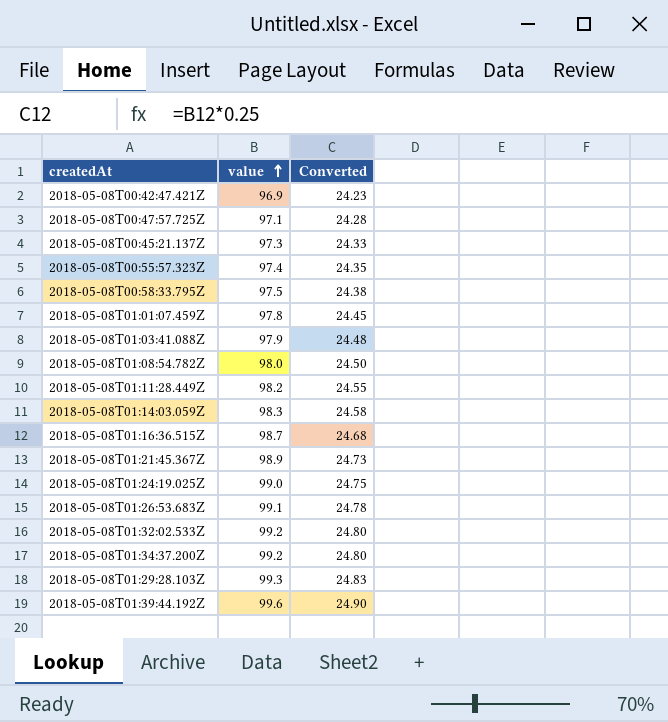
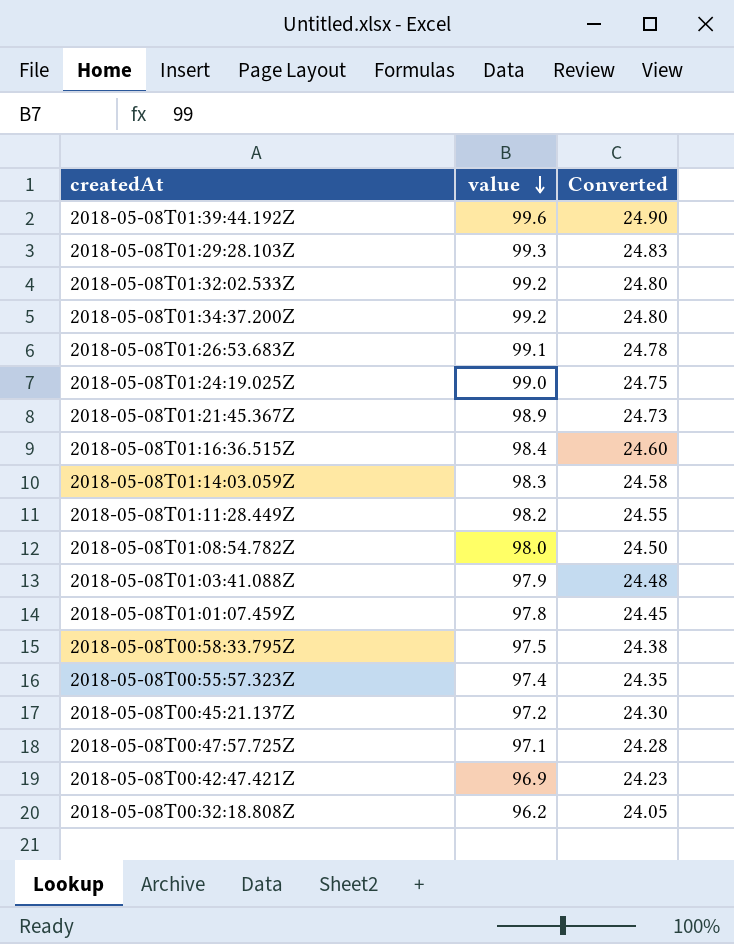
row order: value ascending -> value descending
2018-05-08T01:16:36.515Z | value: 98.7 -> 98.4
2018-05-08T01:16:36.515Z | Converted: 24.68 -> 24.60
2018-05-08T00:45:21.137Z | value: 97.3 -> 97.2
2018-05-08T00:45:21.137Z | Converted: 24.33 -> 24.30
row 2018-05-08T00:32:18.808Z: none -> 96.2 | 24.05

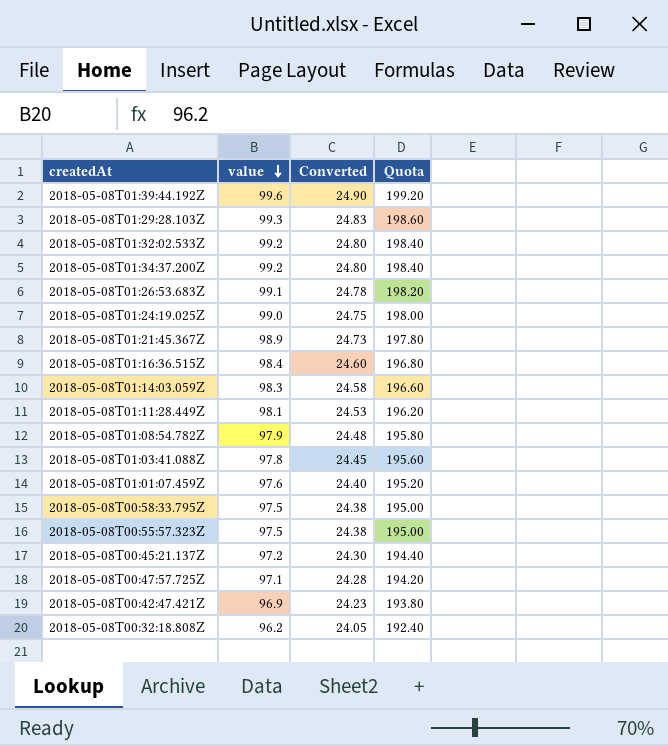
column Quota | formula: none -> [value] * 2
2018-05-08T01:11:28.449Z | value: 98.2 -> 98.1
2018-05-08T01:11:28.449Z | Converted: 24.55 -> 24.53
2018-05-08T01:08:54.782Z | value: 98.0 -> 97.9
2018-05-08T01:08:54.782Z | Converted: 24.50 -> 24.48
2018-05-08T01:03:41.088Z | value: 97.9 -> 97.8
2018-05-08T01:03:41.088Z | Converted: 24.48 -> 24.45
2018-05-08T01:01:07.459Z | value: 97.8 -> 97.6
2018-05-08T01:01:07.459Z | Converted: 24.45 -> 24.40
2018-05-08T00:55:57.323Z | value: 97.4 -> 97.5
2018-05-08T00:55:57.323Z | Converted: 24.35 -> 24.38

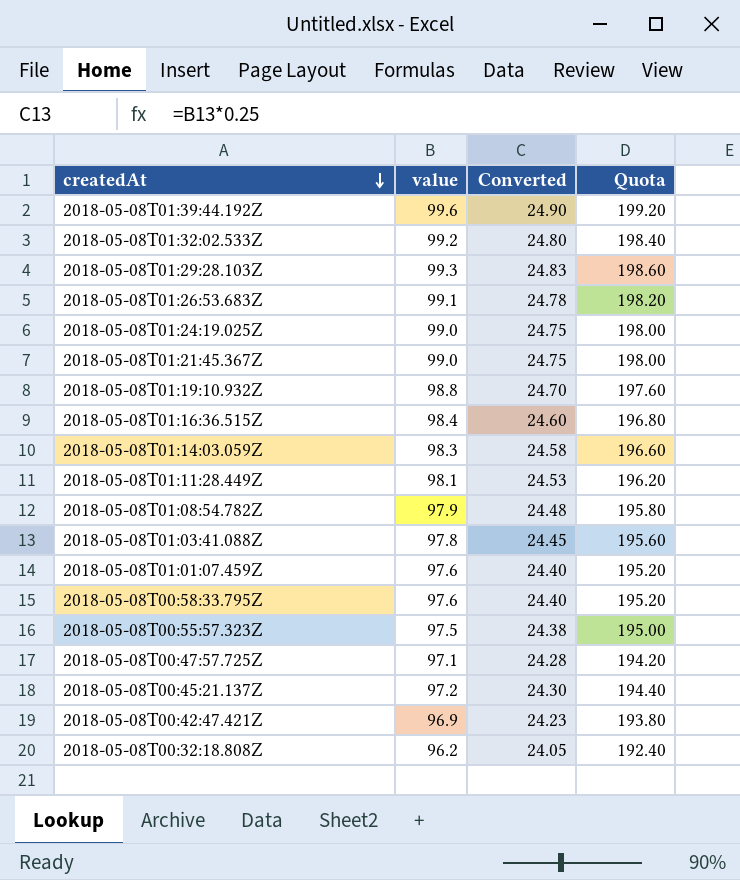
row order: value descending -> createdAt descending
row 2018-05-08T01:34:37.200Z: 99.2 | 24.80 | 198.40 -> none
2018-05-08T01:21:45.367Z | value: 98.9 -> 99.0
2018-05-08T01:21:45.367Z | Converted: 24.73 -> 24.75
2018-05-08T01:21:45.367Z | Quota: 197.80 -> 198.00
row 2018-05-08T01:19:10.932Z: none -> 98.8 | 24.70 | 197.60
2018-05-08T00:58:33.795Z | value: 97.5 -> 97.6
2018-05-08T00:58:33.795Z | Converted: 24.38 -> 24.40
2018-05-08T00:58:33.795Z | Quota: 195.00 -> 195.20

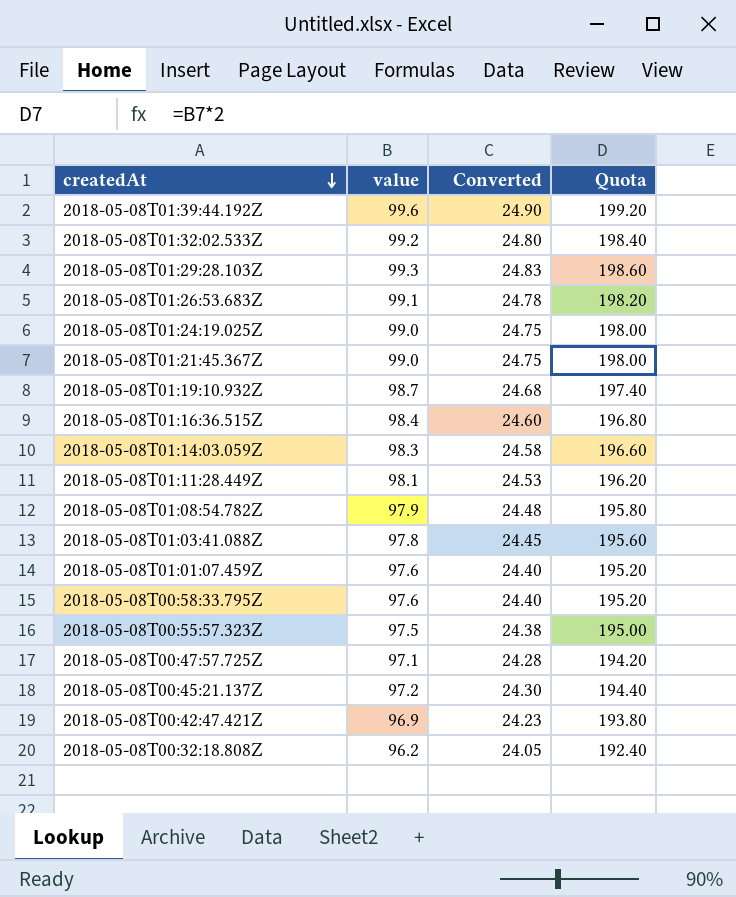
2018-05-08T01:19:10.932Z | value: 98.8 -> 98.7
2018-05-08T01:19:10.932Z | Converted: 24.70 -> 24.68
2018-05-08T01:19:10.932Z | Quota: 197.60 -> 197.40

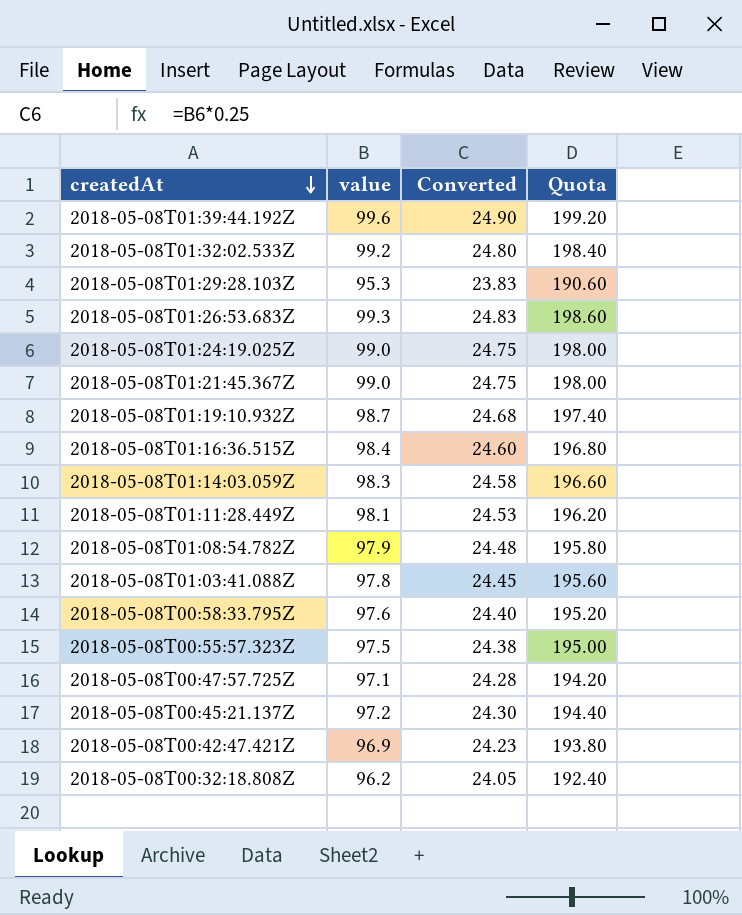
row 2018-05-08T01:01:07.459Z: 97.6 | 24.40 | 195.20 -> none
2018-05-08T01:29:28.103Z | value: 99.3 -> 95.3
2018-05-08T01:29:28.103Z | Converted: 24.83 -> 23.83
2018-05-08T01:29:28.103Z | Quota: 198.60 -> 190.60
2018-05-08T01:26:53.683Z | value: 99.1 -> 99.3
2018-05-08T01:26:53.683Z | Converted: 24.78 -> 24.83
2018-05-08T01:26:53.683Z | Quota: 198.20 -> 198.60

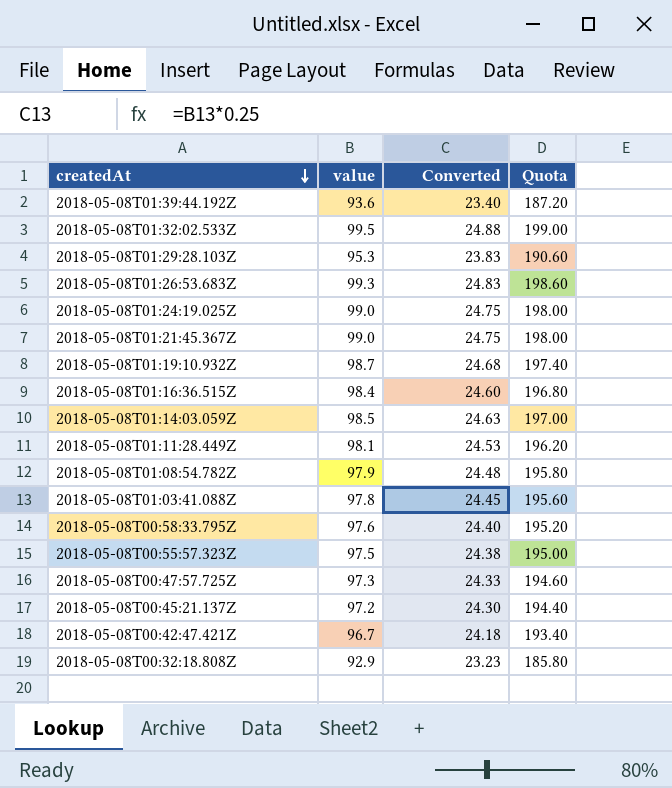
2018-05-08T01:39:44.192Z | value: 99.6 -> 93.6
2018-05-08T01:39:44.192Z | Converted: 24.90 -> 23.40
2018-05-08T01:39:44.192Z | Quota: 199.20 -> 187.20
2018-05-08T01:32:02.533Z | value: 99.2 -> 99.5
2018-05-08T01:32:02.533Z | Converted: 24.80 -> 24.88
2018-05-08T01:32:02.533Z | Quota: 198.40 -> 199.00
2018-05-08T01:14:03.059Z | value: 98.3 -> 98.5
2018-05-08T01:14:03.059Z | Converted: 24.58 -> 24.63
2018-05-08T01:14:03.059Z | Quota: 196.60 -> 197.00
2018-05-08T00:47:57.725Z | value: 97.1 -> 97.3
2018-05-08T00:47:57.725Z | Converted: 24.28 -> 24.33
2018-05-08T00:47:57.725Z | Quota: 194.20 -> 194.60
2018-05-08T00:42:47.421Z | value: 96.9 -> 96.7
2018-05-08T00:42:47.421Z | Converted: 24.23 -> 24.18
2018-05-08T00:42:47.421Z | Quota: 193.80 -> 193.40
2018-05-08T00:32:18.808Z | value: 96.2 -> 92.9
2018-05-08T00:32:18.808Z | Converted: 24.05 -> 23.23
2018-05-08T00:32:18.808Z | Quota: 192.40 -> 185.80

